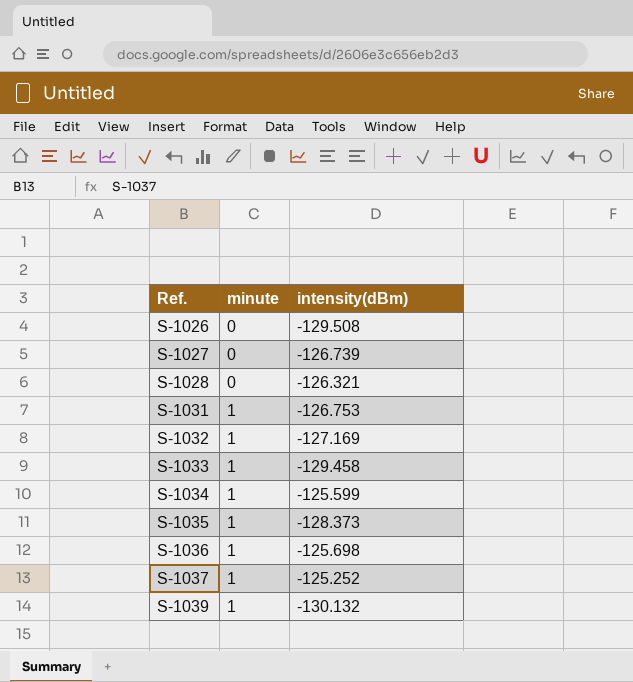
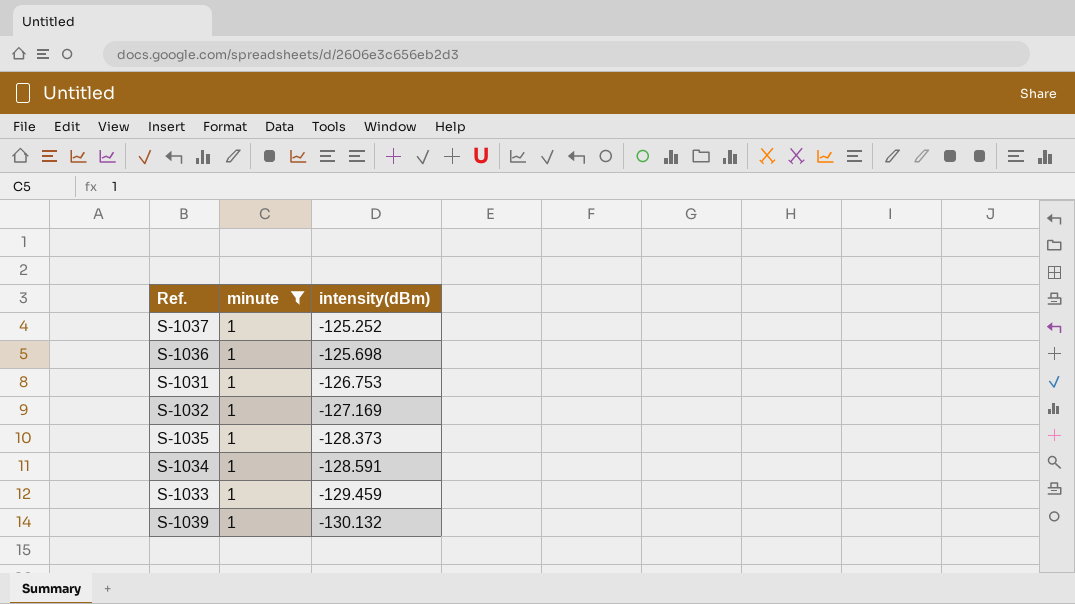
filter: none -> minute = 1
row order: Ref. ascending -> intensity(dBm) descending
S-1034 | intensity(dBm): -125.599 -> -128.591
S-1033 | intensity(dBm): -129.458 -> -129.459

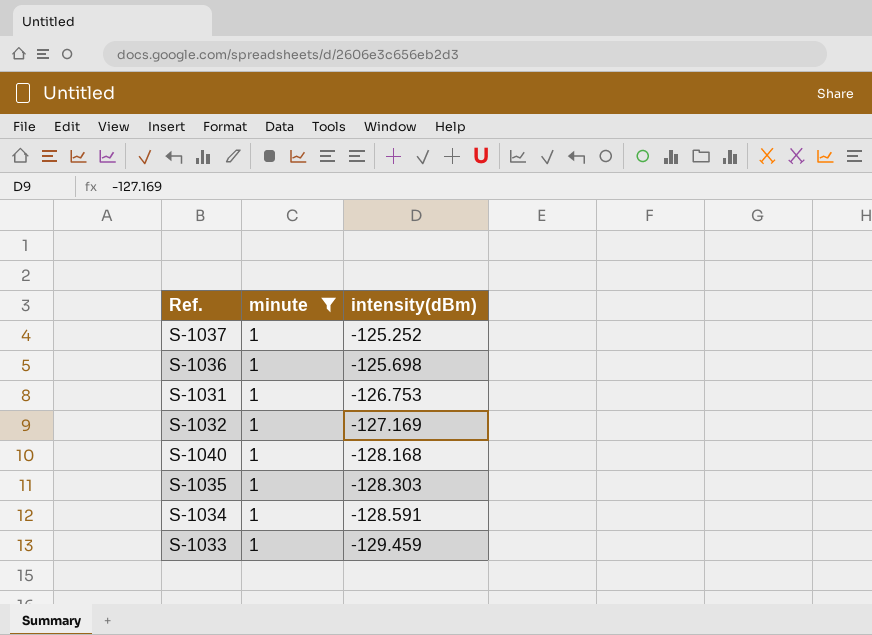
row S-1039: 1 | -130.132 -> none
row S-1040: none -> 1 | -128.168
S-1035 | intensity(dBm): -128.373 -> -128.303

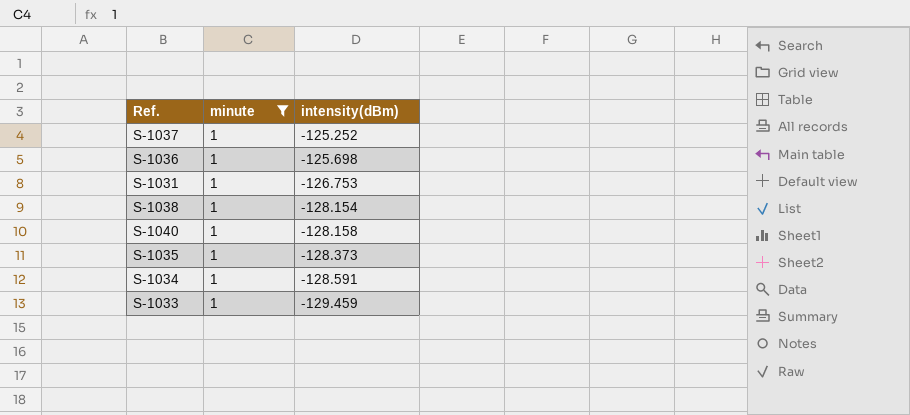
row S-1032: 1 | -127.169 -> none
row S-1038: none -> 1 | -128.154
S-1040 | intensity(dBm): -128.168 -> -128.158
S-1035 | intensity(dBm): -128.303 -> -128.373

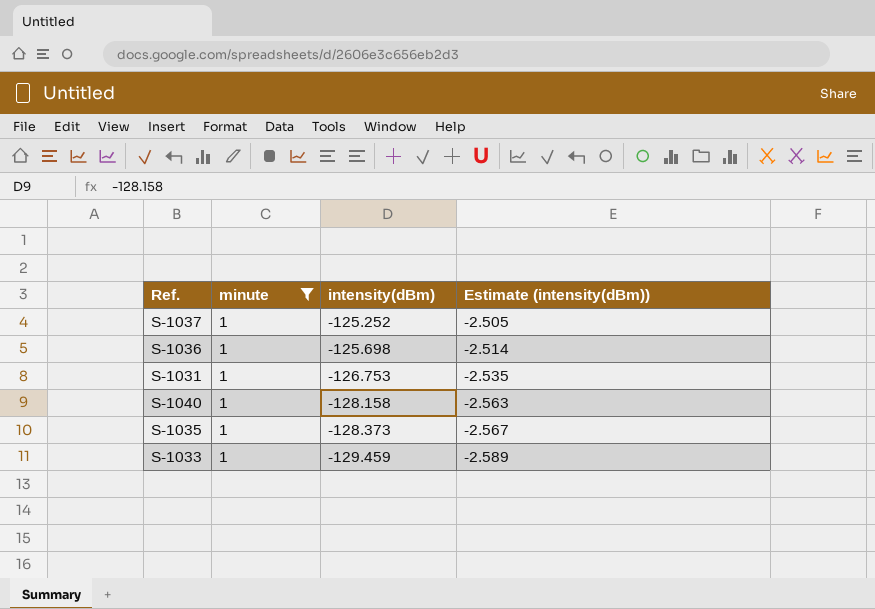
column Estimate (intensity(dBm)) | formula: none -> [intensity(dBm)] * 0.02
row S-1038: 1 | -128.154 -> none
row S-1034: 1 | -128.591 -> none

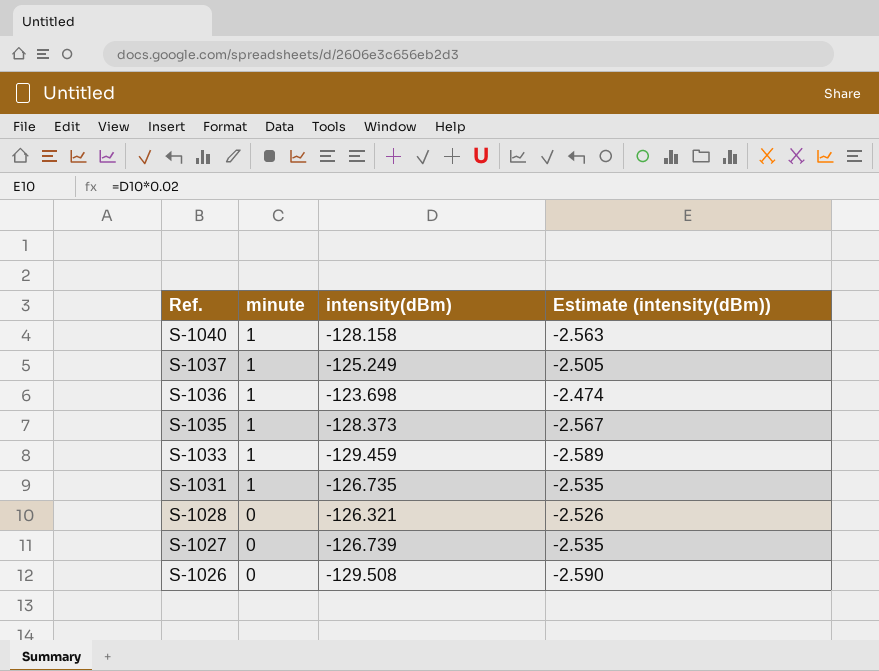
filter: minute = 1 -> none
row order: intensity(dBm) descending -> Ref. descending
S-1037 | intensity(dBm): -125.252 -> -125.249
S-1036 | intensity(dBm): -125.698 -> -123.698
S-1036 | Estimate (intensity(dBm)): -2.514 -> -2.474
S-1031 | intensity(dBm): -126.753 -> -126.735

